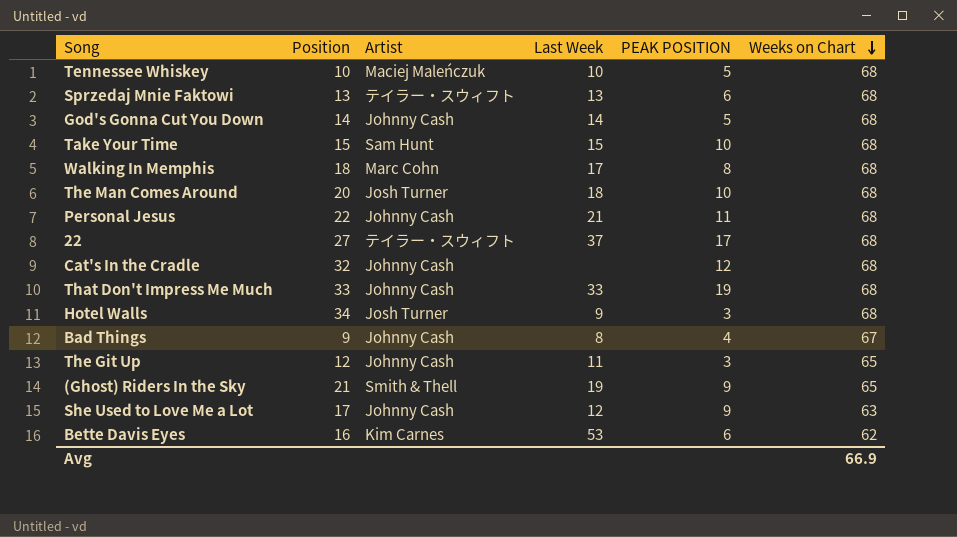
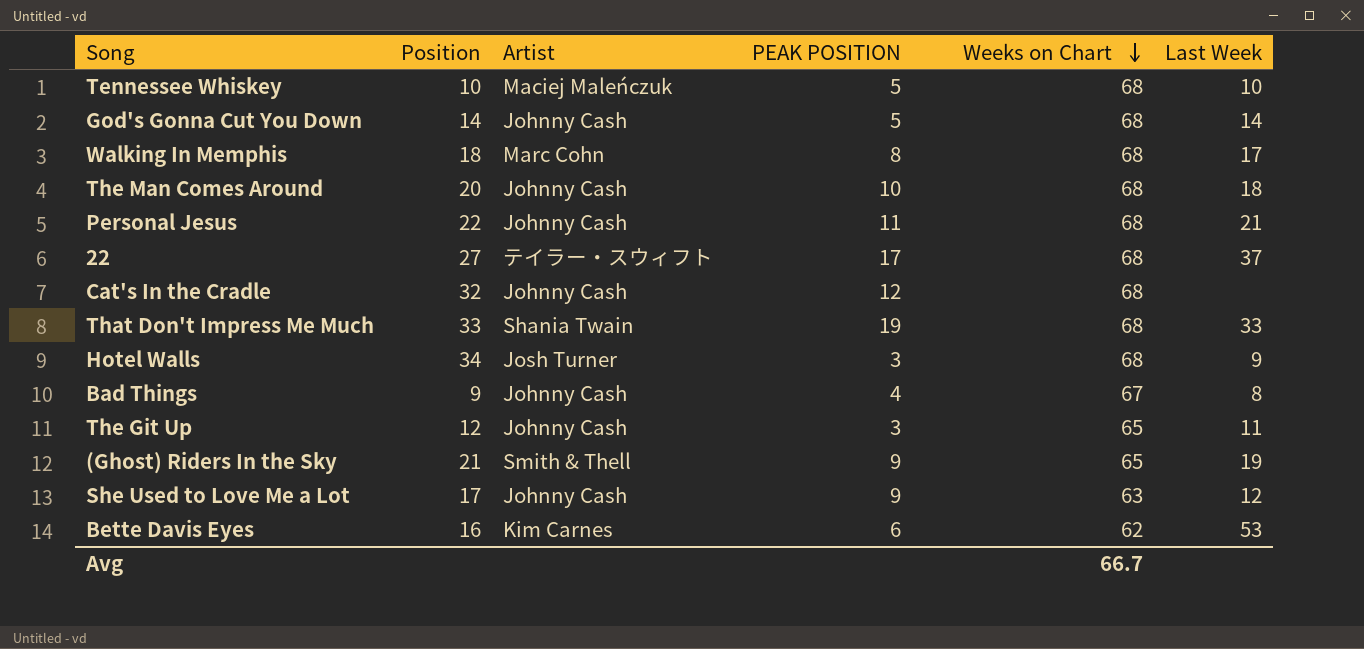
column Last Week | position: 4 -> 6
row Sprzedaj Mnie Faktowi: 13 | テイラー・スウィフト | 13 | 6 | 68 -> none
row Take Your Time: 15 | Sam Hunt | 15 | 10 | 68 -> none
The Man Comes Around | Artist: Josh Turner -> Johnny Cash
That Don't Impress Me Much | Artist: Johnny Cash -> Shania Twain
Avg | Weeks on Chart: 66.9 -> 66.7

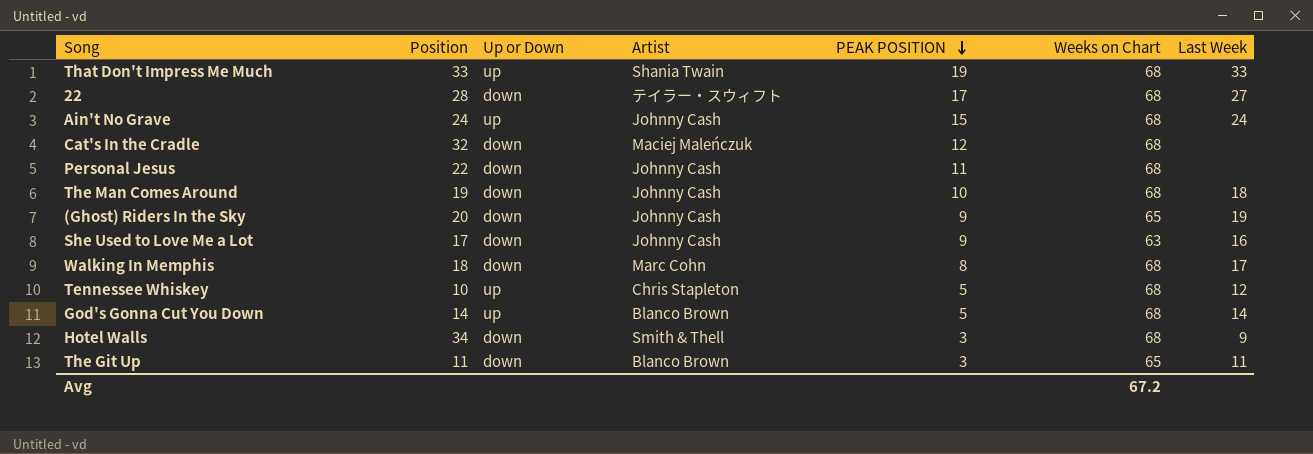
row order: Weeks on Chart descending -> PEAK POSITION descending
column Up or Down | position: none -> 3
row Bad Things: 9 | Johnny Cash | 4 | 67 | 8 -> none
row Bette Davis Eyes: 16 | Kim Carnes | 6 | 62 | 53 -> none
22 | Position: 27 -> 28
22 | Last Week: 37 -> 27
row Ain't No Grave: none -> 24 | up | Johnny Cash | 15 | 68 | 24
Cat's In the Cradle | Artist: Johnny Cash -> Maciej Maleńczuk
Personal Jesus | Last Week: 21 -> none
The Man Comes Around | Position: 20 -> 19
(Ghost) Riders In the Sky | Position: 21 -> 20
(Ghost) Riders In the Sky | Artist: Smith & Thell -> Johnny Cash
She Used to Love Me a Lot | Last Week: 12 -> 16
Tennessee Whiskey | Artist: Maciej Maleńczuk -> Chris Stapleton
Tennessee Whiskey | Last Week: 10 -> 12
God's Gonna Cut You Down | Artist: Johnny Cash -> Blanco Brown
Hotel Walls | Artist: Josh Turner -> Smith & Thell
The Git Up | Position: 12 -> 11
The Git Up | Artist: Johnny Cash -> Blanco Brown
Avg | Weeks on Chart: 66.7 -> 67.2

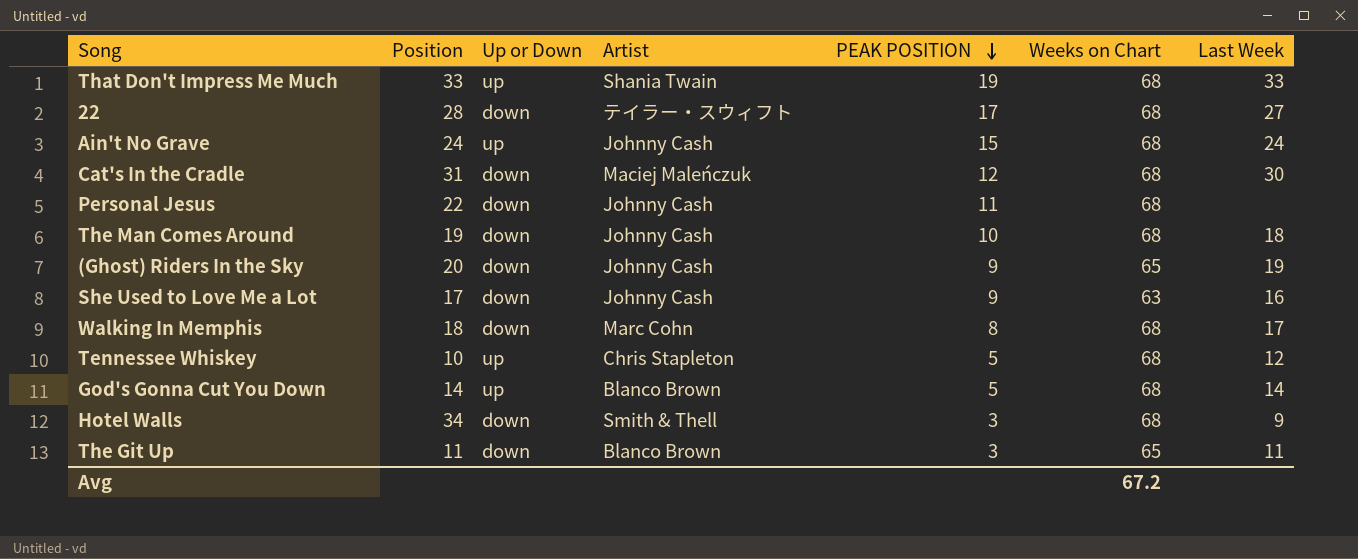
Cat's In the Cradle | Position: 32 -> 31
Cat's In the Cradle | Last Week: none -> 30

